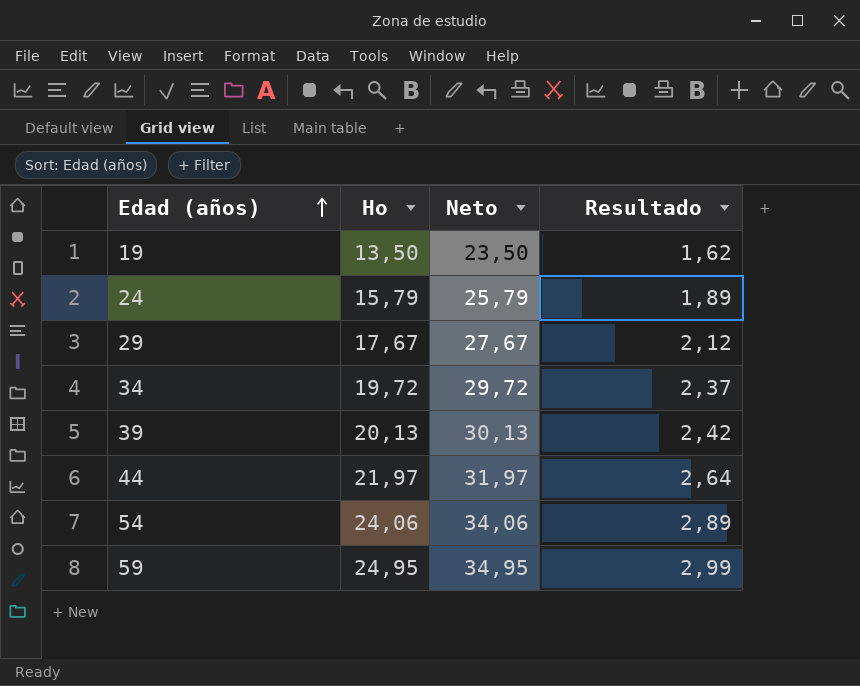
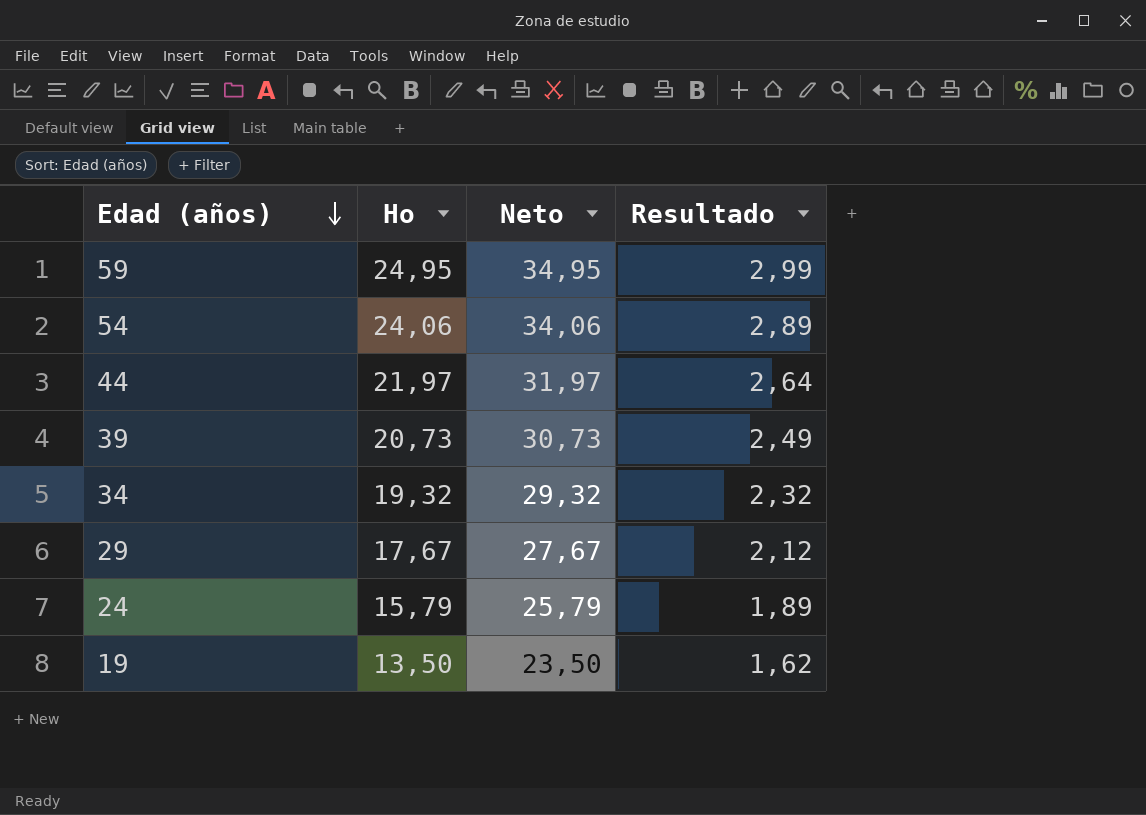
row order: Edad (años) ascending -> Edad (años) descending
39 | Ho: 20,13 -> 20,73
39 | Neto: 30,13 -> 30,73
39 | Resultado: 2,42 -> 2,49
34 | Ho: 19,72 -> 19,32
34 | Neto: 29,72 -> 29,32
34 | Resultado: 2,37 -> 2,32

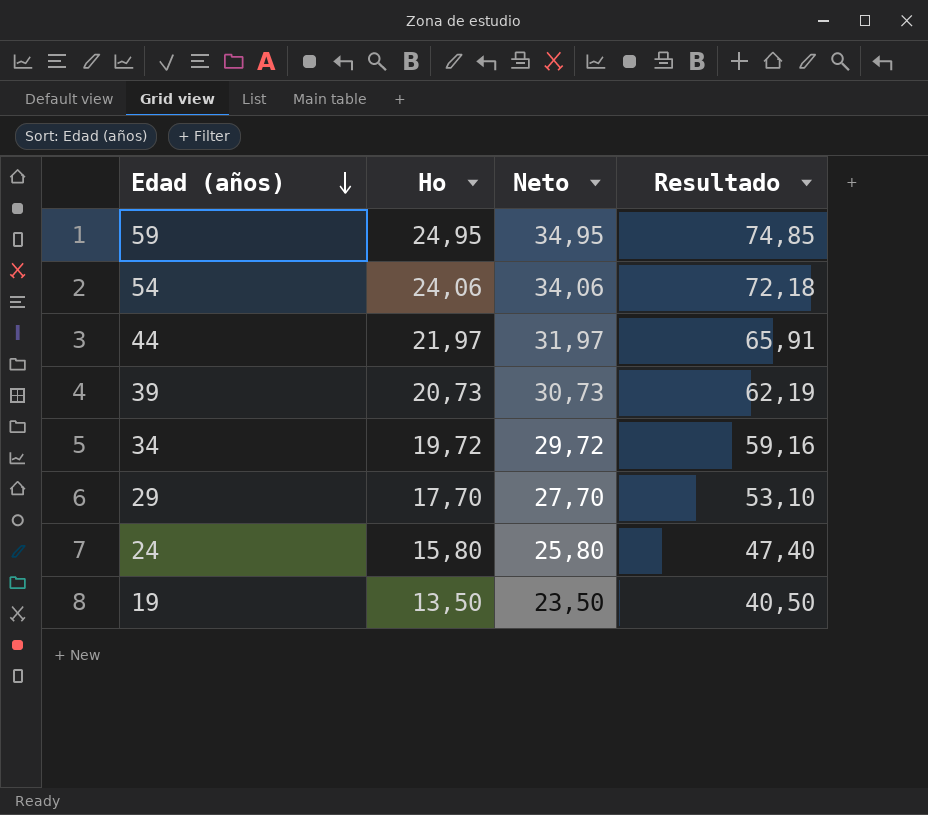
column Resultado | formula: [Ho] * 0,12 -> [Ho] * 3
34 | Ho: 19,32 -> 19,72
34 | Neto: 29,32 -> 29,72
29 | Ho: 17,67 -> 17,70
29 | Neto: 27,67 -> 27,70
24 | Ho: 15,79 -> 15,80
24 | Neto: 25,79 -> 25,80

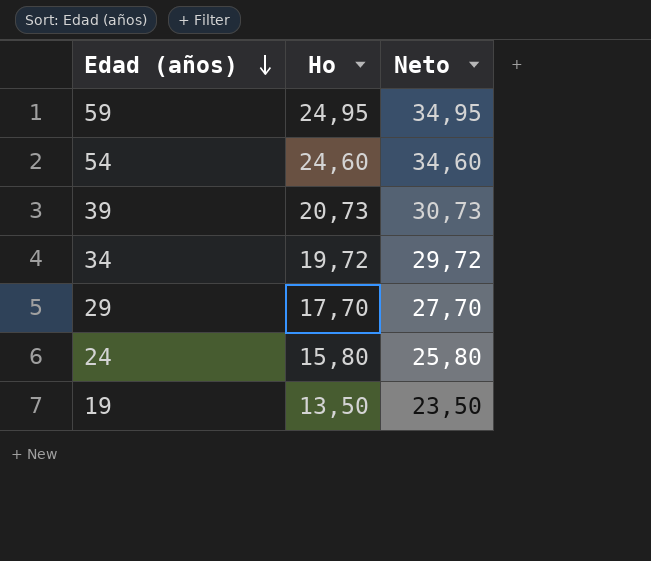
column Resultado | formula: [Ho] * 3 -> none
row 44: 21,97 | 31,97 | 65,91 -> none
54 | Ho: 24,06 -> 24,60
54 | Neto: 34,06 -> 34,60

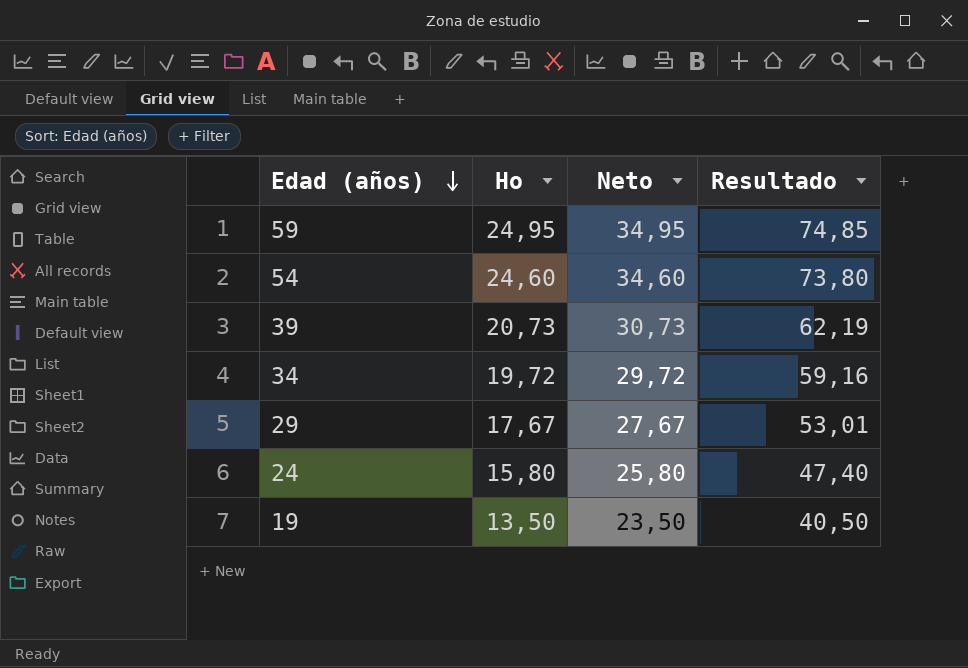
column Resultado | formula: none -> [Ho] * 3
29 | Ho: 17,70 -> 17,67
29 | Neto: 27,70 -> 27,67

